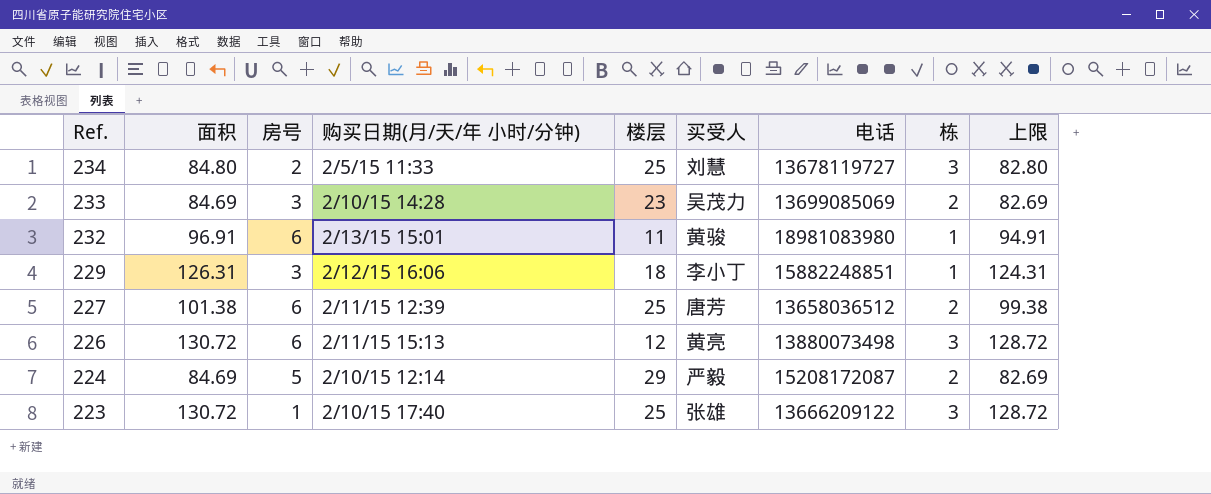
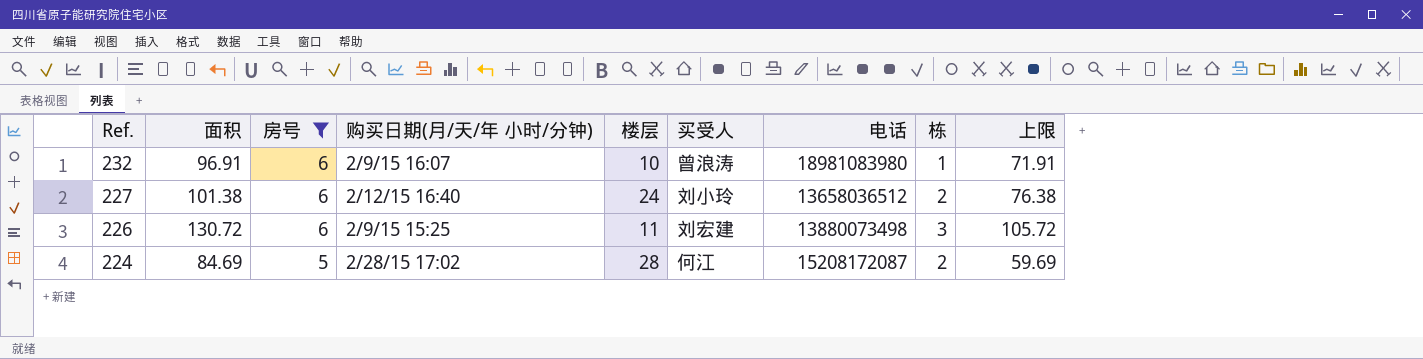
filter: none -> 房号 >= 5
column 上限 | formula: [面积] - 2 -> [面积] - 25
232 | 购买日期(月/天/年 小时/分钟): 2/13/15 15:01 -> 2/9/15 16:07
232 | 楼层: 11 -> 10
232 | 买受人: 黄骏 -> 曾浪涛
227 | 购买日期(月/天/年 小时/分钟): 2/11/15 12:39 -> 2/12/15 16:40
227 | 楼层: 25 -> 24
227 | 买受人: 唐芳 -> 刘小玲
226 | 购买日期(月/天/年 小时/分钟): 2/11/15 15:13 -> 2/9/15 15:25
226 | 楼层: 12 -> 11
226 | 买受人: 黄亮 -> 刘宏建
224 | 购买日期(月/天/年 小时/分钟): 2/10/15 12:14 -> 2/28/15 17:02
224 | 楼层: 29 -> 28
224 | 买受人: 严毅 -> 何江

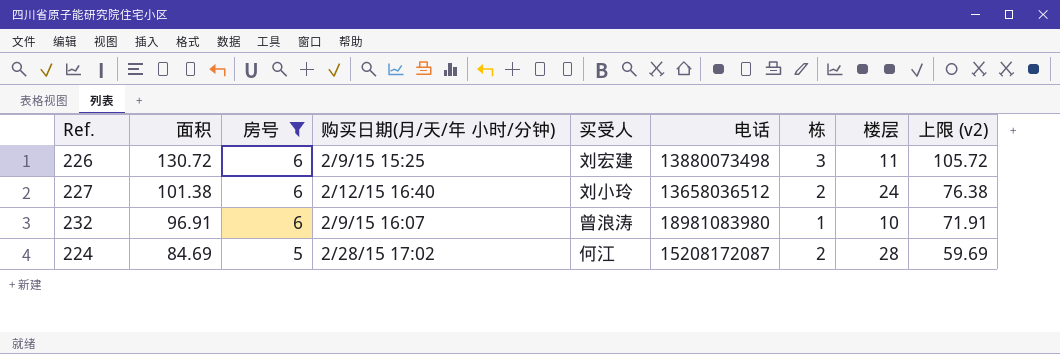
row order: Ref. descending -> 面积 descending
column 楼层 | position: 5 -> 8
column name: 上限 -> 上限 (v2)

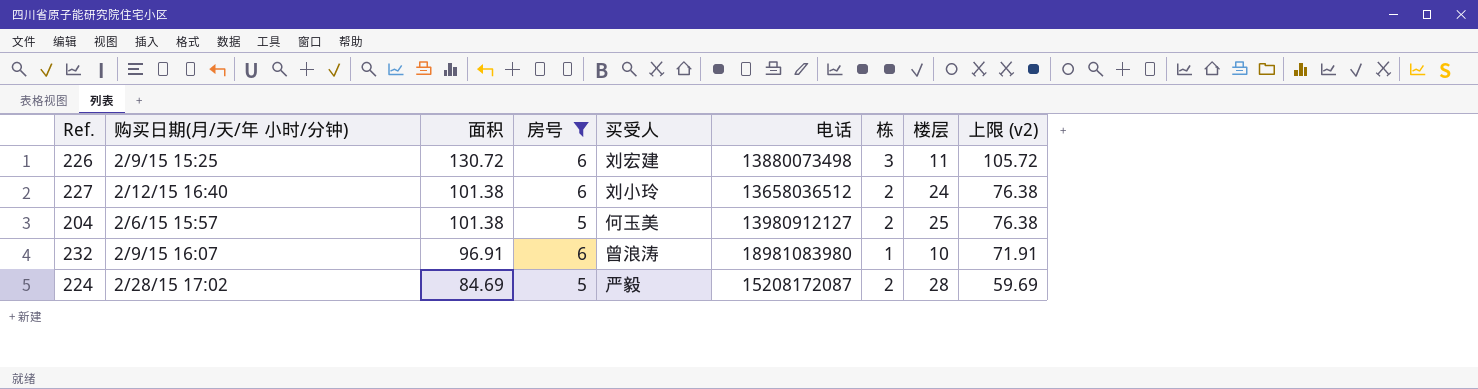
column 购买日期(月/天/年 小时/分钟) | position: 4 -> 2
row 204: none -> 2/6/15 15:57 | 101.38 | 5 | 何玉美 | 13980912127 | 2 | 25 | 76.38
224 | 买受人: 何江 -> 严毅

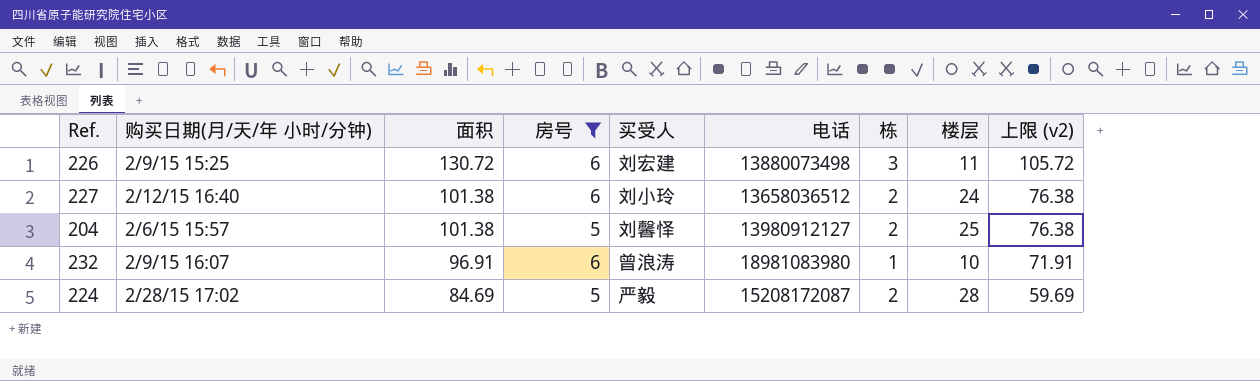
204 | 买受人: 何玉美 -> 刘馨怿

